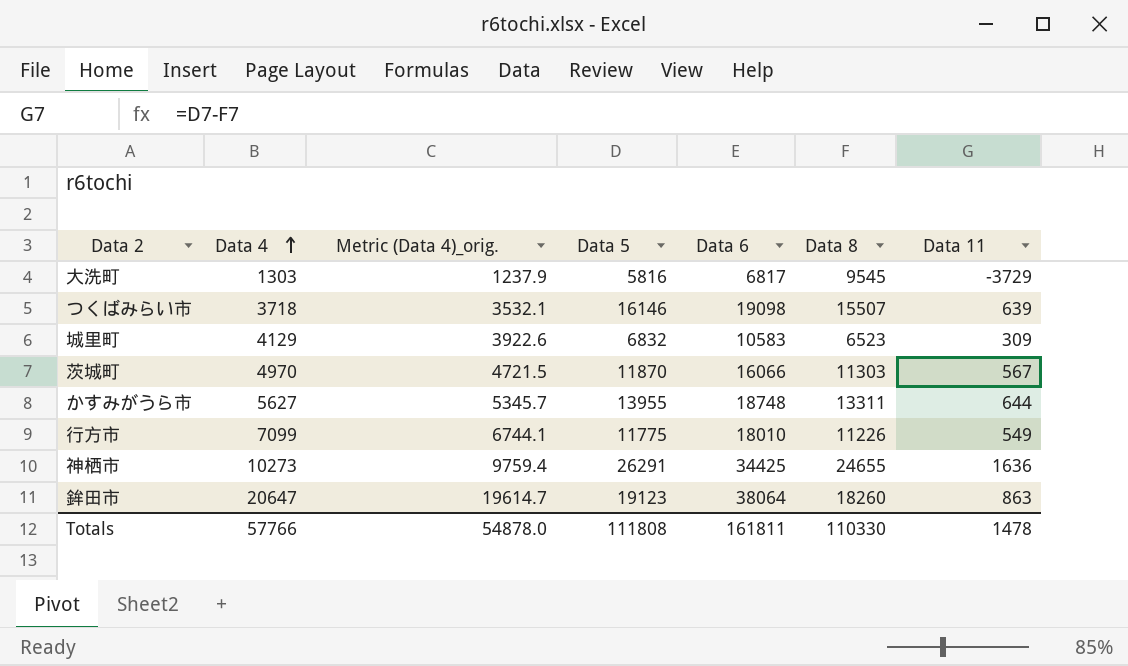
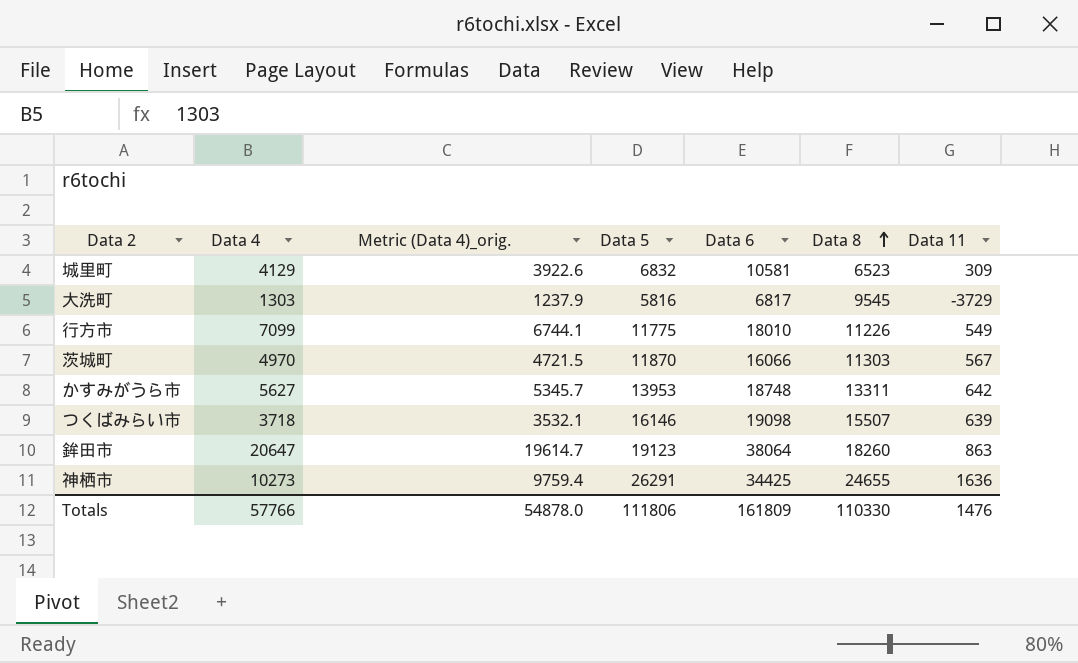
row order: Data 4 ascending -> Data 8 ascending
城里町 | Data 6: 10583 -> 10581
かすみがうら市 | Data 5: 13955 -> 13953
かすみがうら市 | Data 11: 644 -> 642
Totals | Data 5: 111808 -> 111806
Totals | Data 6: 161811 -> 161809
Totals | Data 11: 1478 -> 1476

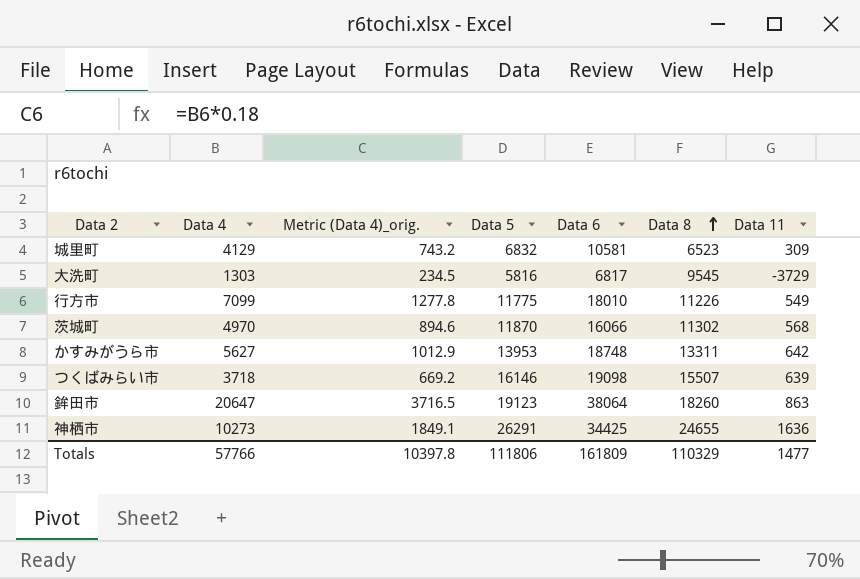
column Metric (Data 4)_orig. | formula: [Data 4] * 0.95 -> [Data 4] * 0.18
茨城町 | Data 8: 11303 -> 11302
茨城町 | Data 11: 567 -> 568
Totals | Metric (Data 4)_orig.: 54878.0 -> 10397.8
Totals | Data 8: 110330 -> 110329
Totals | Data 11: 1476 -> 1477

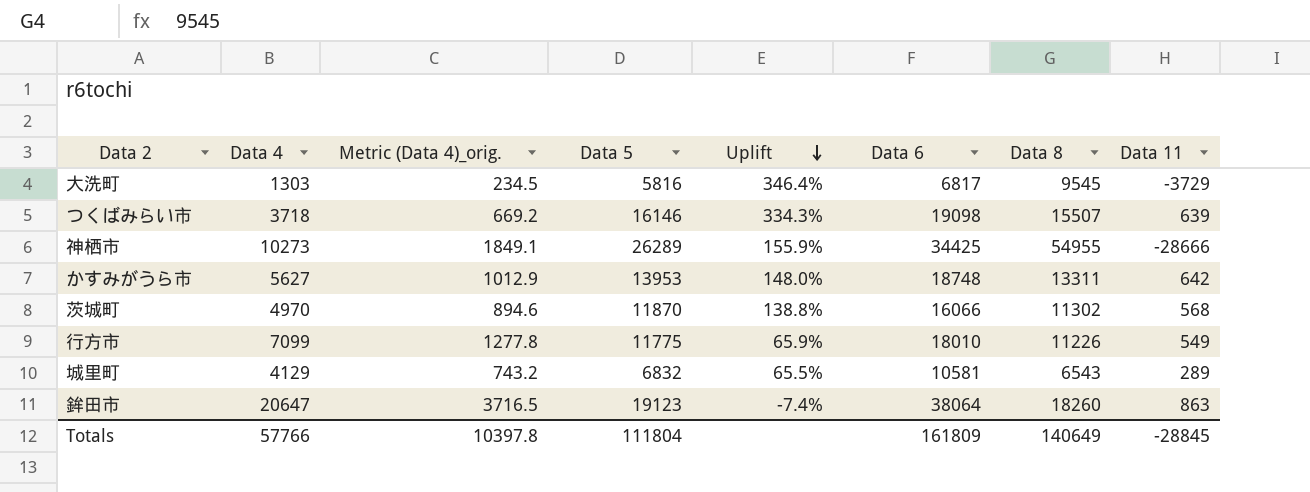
row order: Data 8 ascending -> Uplift descending
column Uplift | formula: none -> ([Data 5] - [Data 4]) / [Data 4]
神栖市 | Data 5: 26291 -> 26289
神栖市 | Data 8: 24655 -> 54955
神栖市 | Data 11: 1636 -> -28666
城里町 | Data 8: 6523 -> 6543
城里町 | Data 11: 309 -> 289
Totals | Data 5: 111806 -> 111804
Totals | Data 8: 110329 -> 140649
Totals | Data 11: 1477 -> -28845

